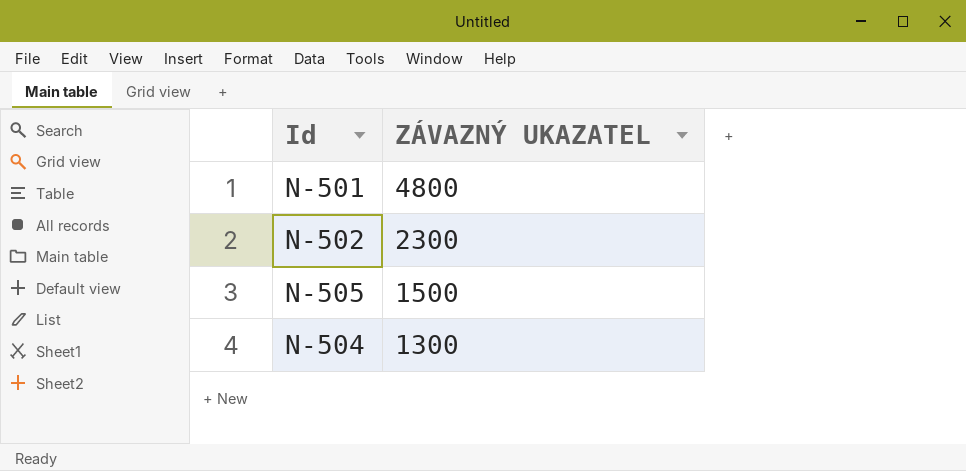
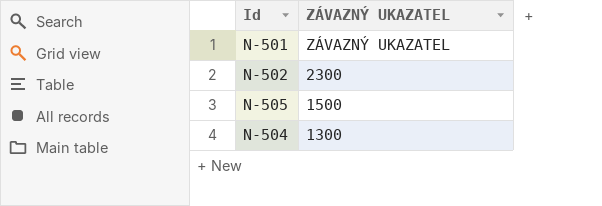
N-501 | ZÁVAZNÝ UKAZATEL: 4800 -> ZÁVAZNÝ UKAZATEL

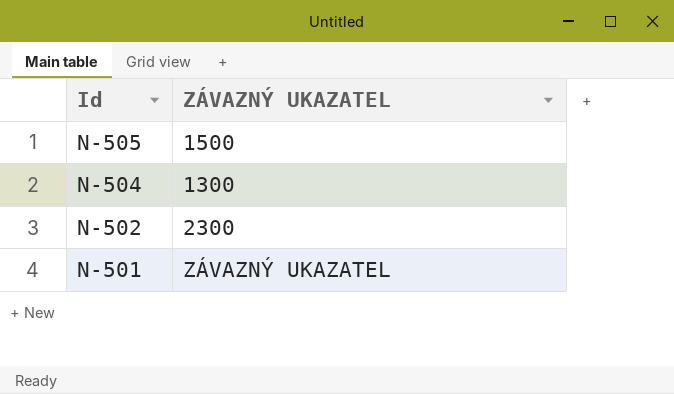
row order: ZÁVAZNÝ UKAZATEL descending -> Id descending

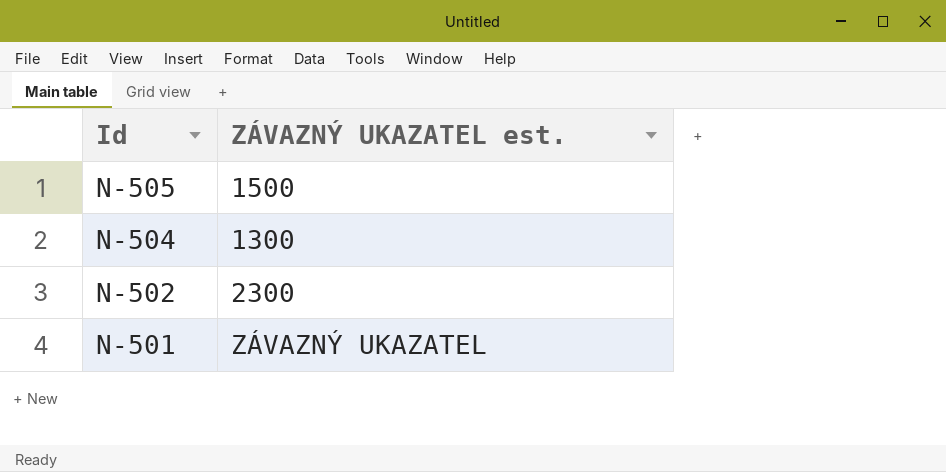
column name: ZÁVAZNÝ UKAZATEL -> ZÁVAZNÝ UKAZATEL est.

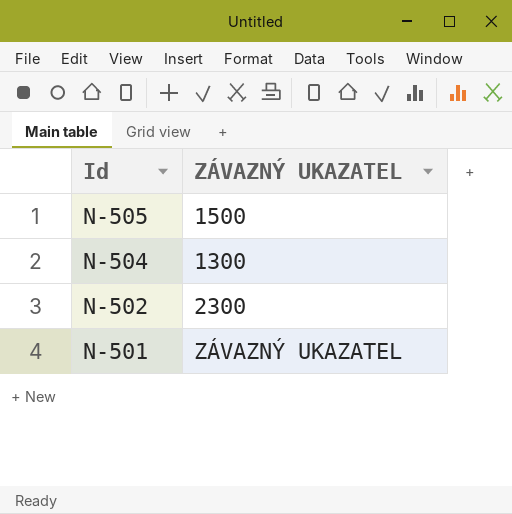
column name: ZÁVAZNÝ UKAZATEL est. -> ZÁVAZNÝ UKAZATEL

